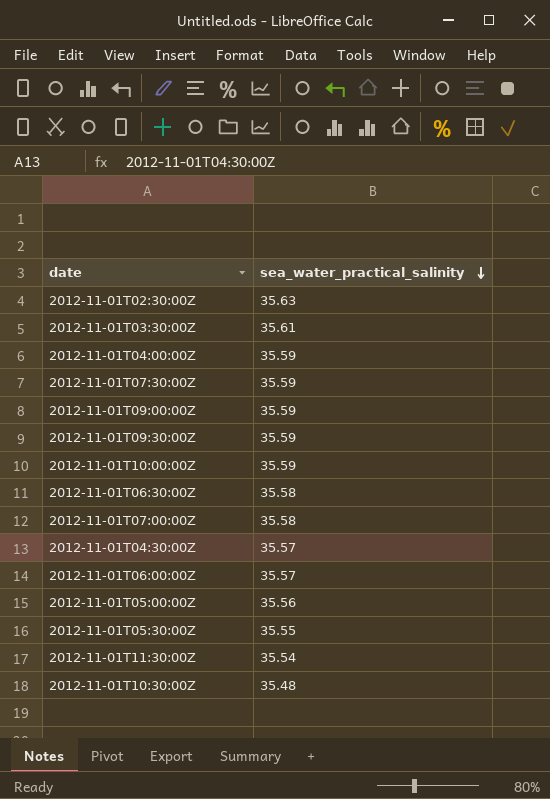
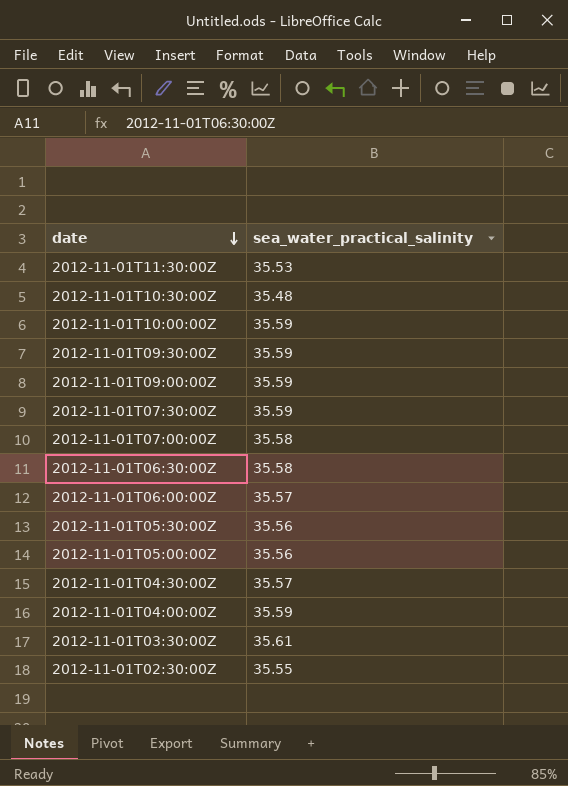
row order: sea_water_practical_salinity descending -> date descending
2012-11-01T11:30:00Z | sea_water_practical_salinity: 35.54 -> 35.53
2012-11-01T05:30:00Z | sea_water_practical_salinity: 35.55 -> 35.56
2012-11-01T02:30:00Z | sea_water_practical_salinity: 35.63 -> 35.55

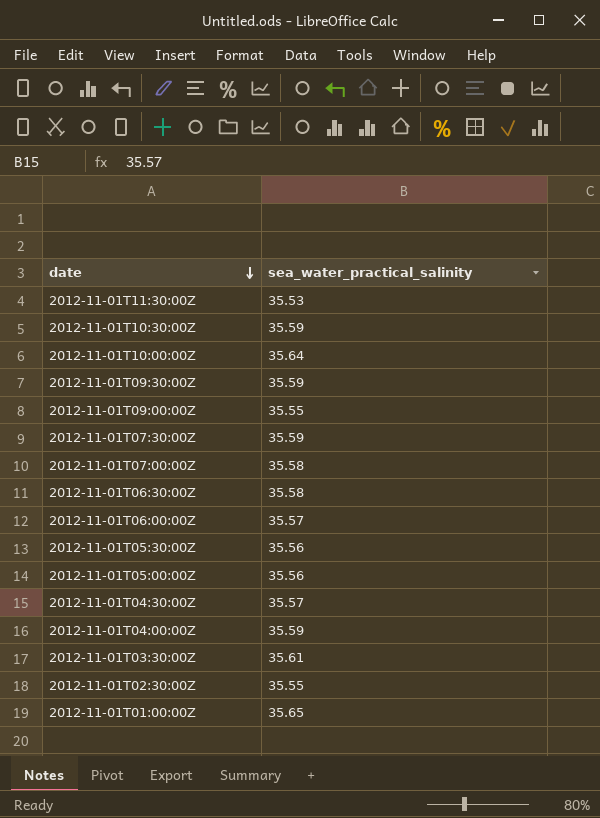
2012-11-01T10:30:00Z | sea_water_practical_salinity: 35.48 -> 35.59
2012-11-01T10:00:00Z | sea_water_practical_salinity: 35.59 -> 35.64
2012-11-01T09:00:00Z | sea_water_practical_salinity: 35.59 -> 35.55
row 2012-11-01T01:00:00Z: none -> 35.65

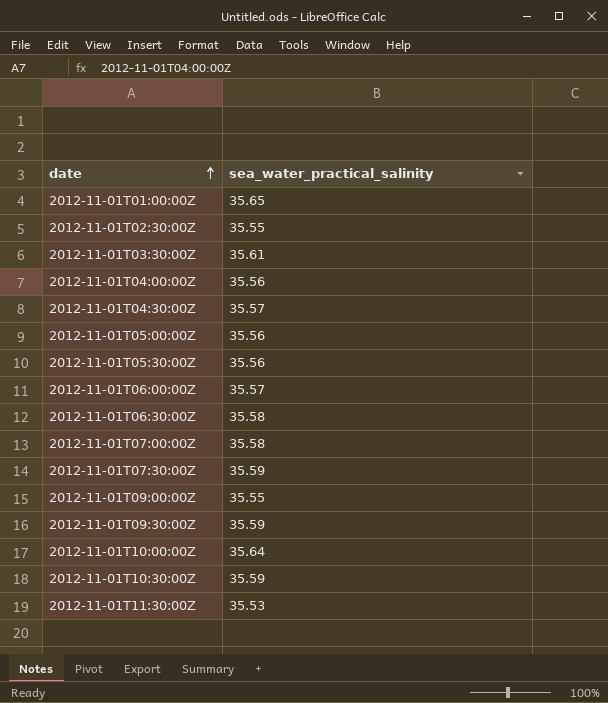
row order: date descending -> date ascending
2012-11-01T04:00:00Z | sea_water_practical_salinity: 35.59 -> 35.56

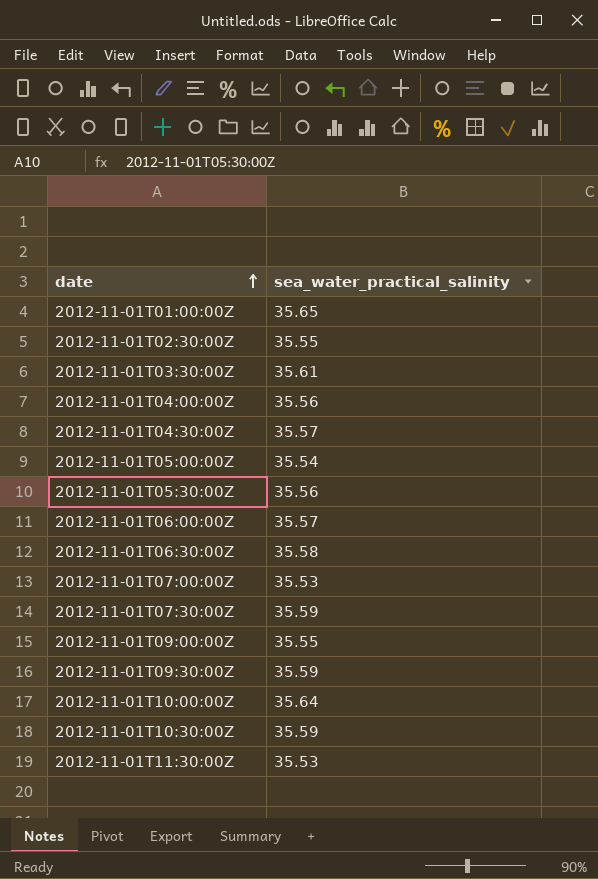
2012-11-01T05:00:00Z | sea_water_practical_salinity: 35.56 -> 35.54
2012-11-01T07:00:00Z | sea_water_practical_salinity: 35.58 -> 35.53

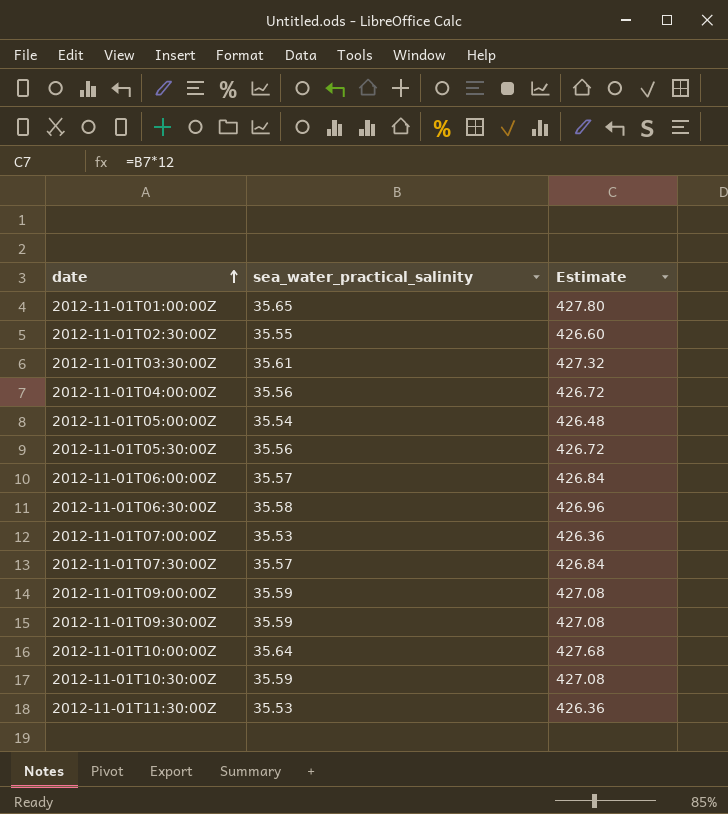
column Estimate | formula: none -> [sea_water_practical_salinity] * 12
row 2012-11-01T04:30:00Z: 35.57 -> none
2012-11-01T07:30:00Z | sea_water_practical_salinity: 35.59 -> 35.57
2012-11-01T09:00:00Z | sea_water_practical_salinity: 35.55 -> 35.59

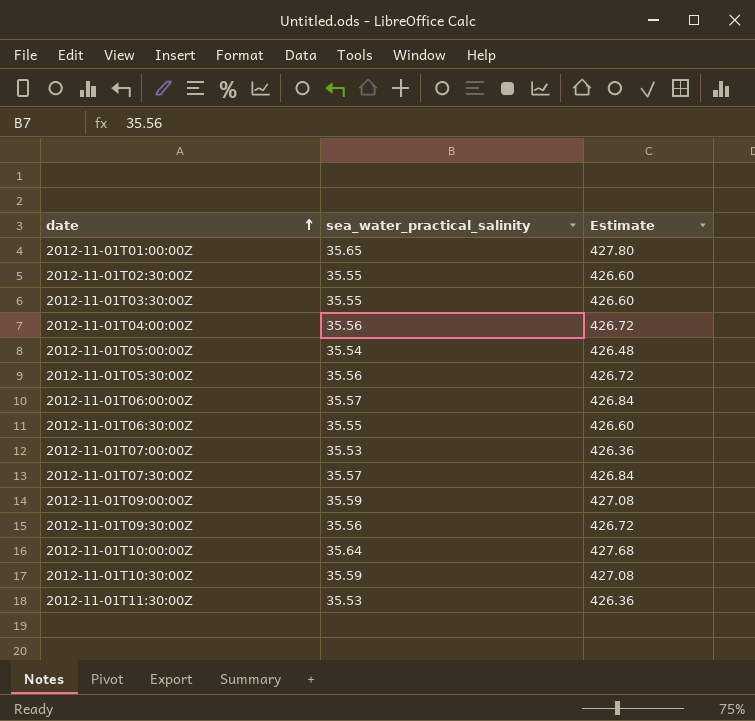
2012-11-01T03:30:00Z | sea_water_practical_salinity: 35.61 -> 35.55
2012-11-01T03:30:00Z | Estimate: 427.32 -> 426.60
2012-11-01T06:30:00Z | sea_water_practical_salinity: 35.58 -> 35.55
2012-11-01T06:30:00Z | Estimate: 426.96 -> 426.60
2012-11-01T09:30:00Z | sea_water_practical_salinity: 35.59 -> 35.56
2012-11-01T09:30:00Z | Estimate: 427.08 -> 426.72

